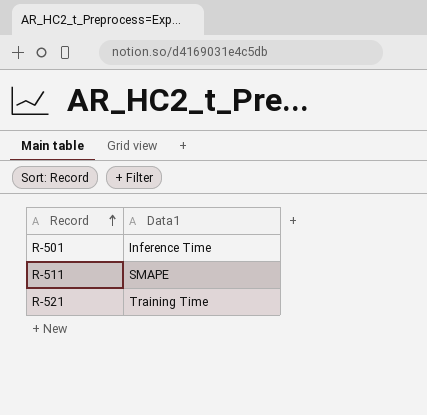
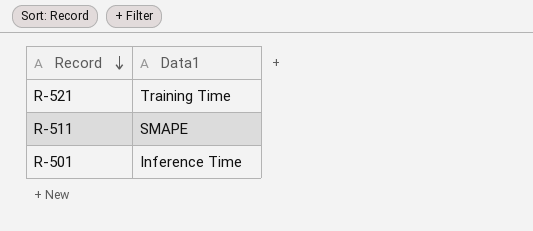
row order: Record ascending -> Record descending

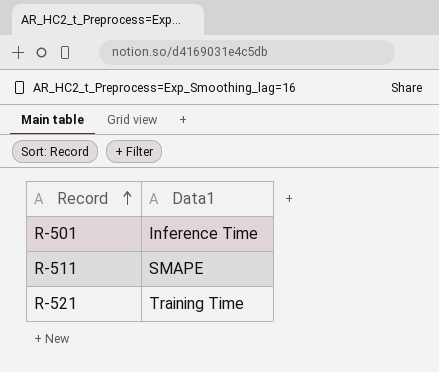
row order: Record descending -> Record ascending

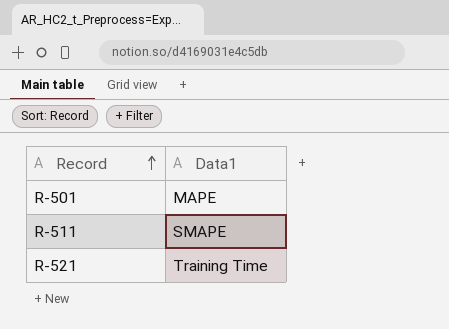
R-501 | Data1: Inference Time -> MAPE

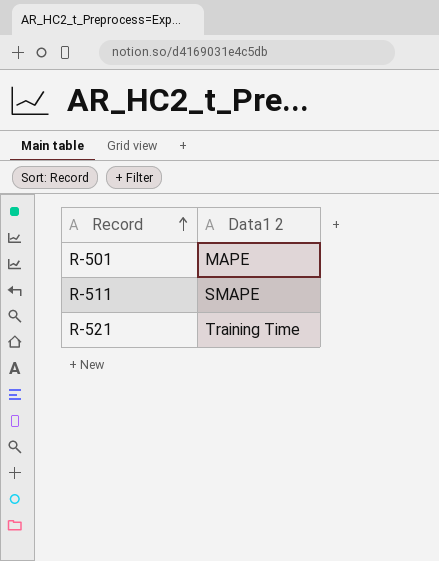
column name: Data1 -> Data1 2

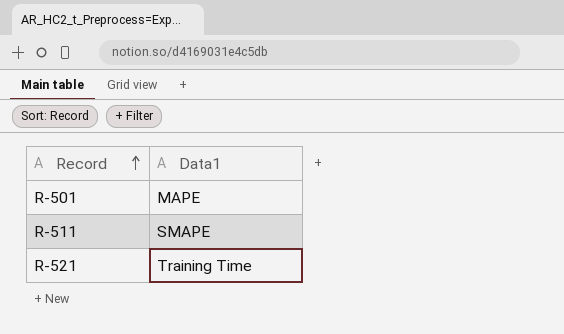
column name: Data1 2 -> Data1

